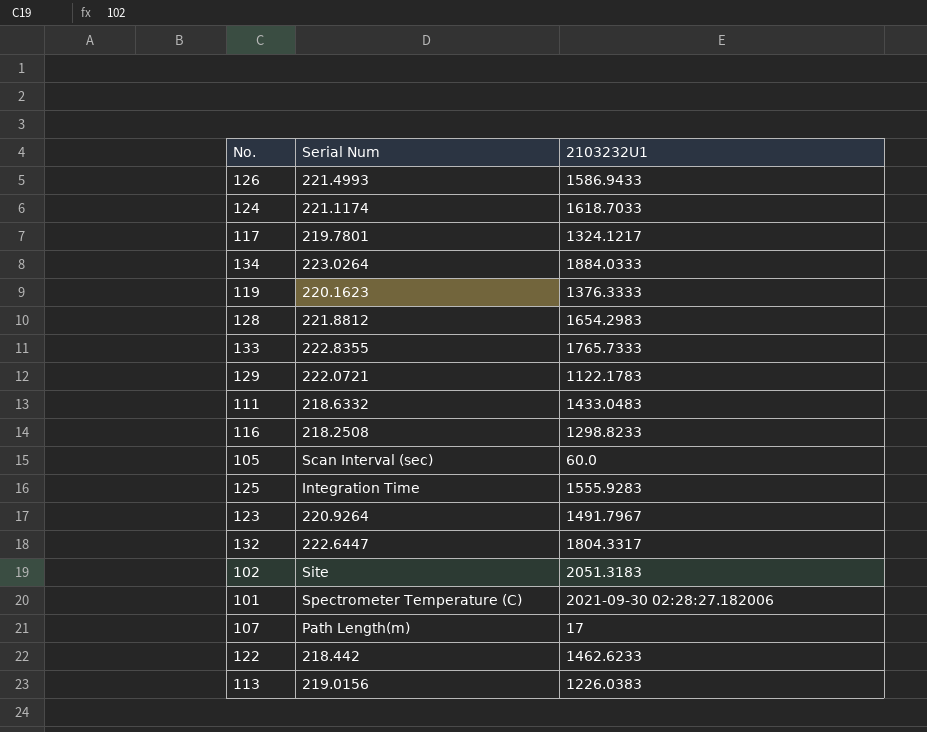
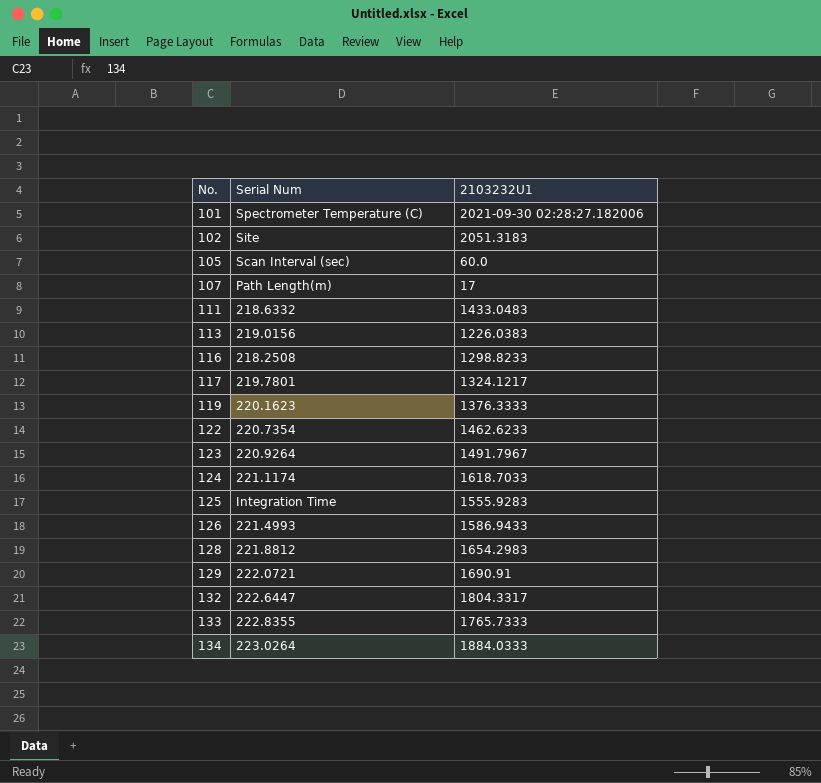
row order: none -> No. ascending
122 | Serial Num: 218.442 -> 220.7354
129 | 2103232U1: 1122.1783 -> 1690.91

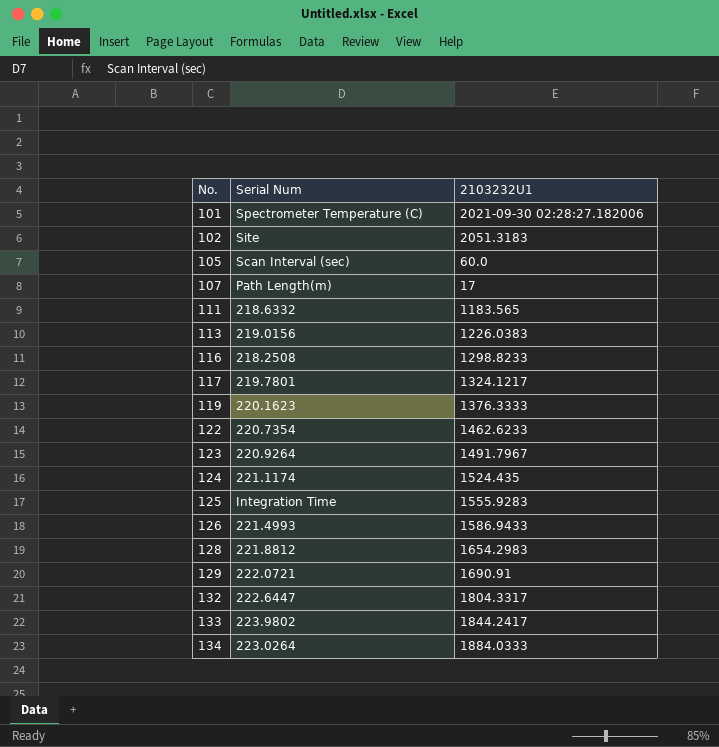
111 | 2103232U1: 1433.0483 -> 1183.565
124 | 2103232U1: 1618.7033 -> 1524.435
133 | Serial Num: 222.8355 -> 223.9802
133 | 2103232U1: 1765.7333 -> 1844.2417

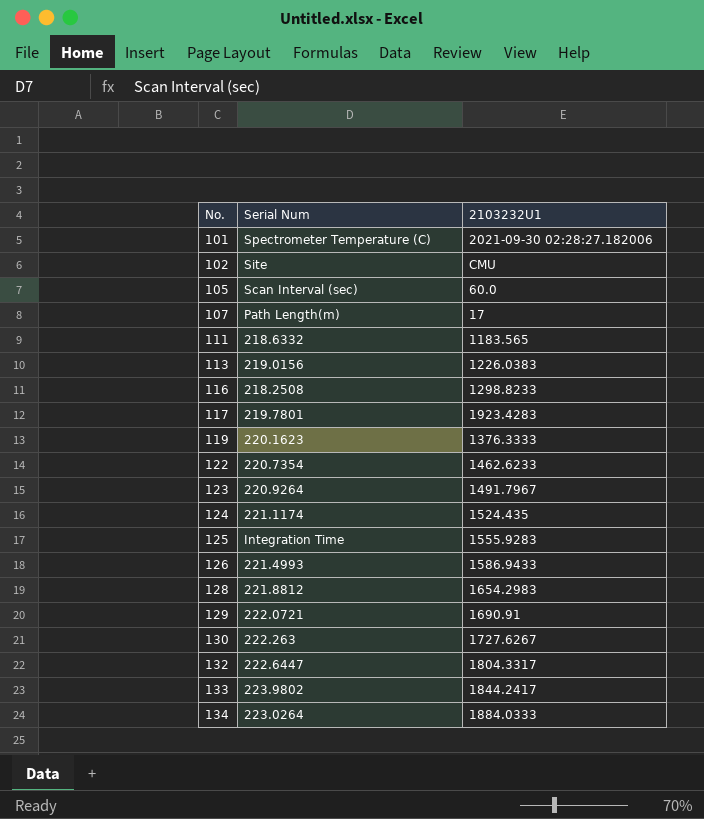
102 | 2103232U1: 2051.3183 -> CMU
117 | 2103232U1: 1324.1217 -> 1923.4283
row 130: none -> 222.263 | 1727.6267

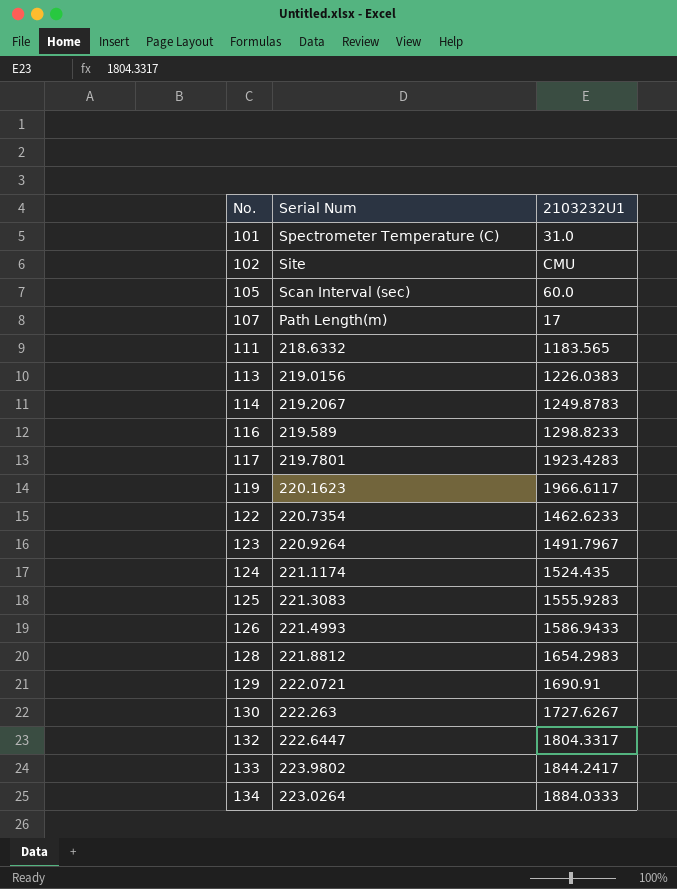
101 | 2103232U1: 2021-09-30 02:28:27.182006 -> 31.0
row 114: none -> 219.2067 | 1249.8783
116 | Serial Num: 218.2508 -> 219.589
119 | 2103232U1: 1376.3333 -> 1966.6117
125 | Serial Num: Integration Time -> 221.3083

